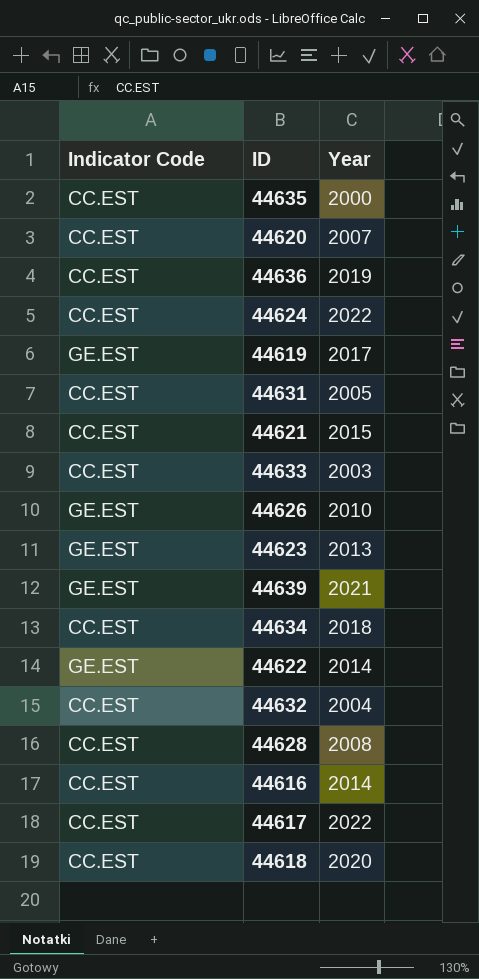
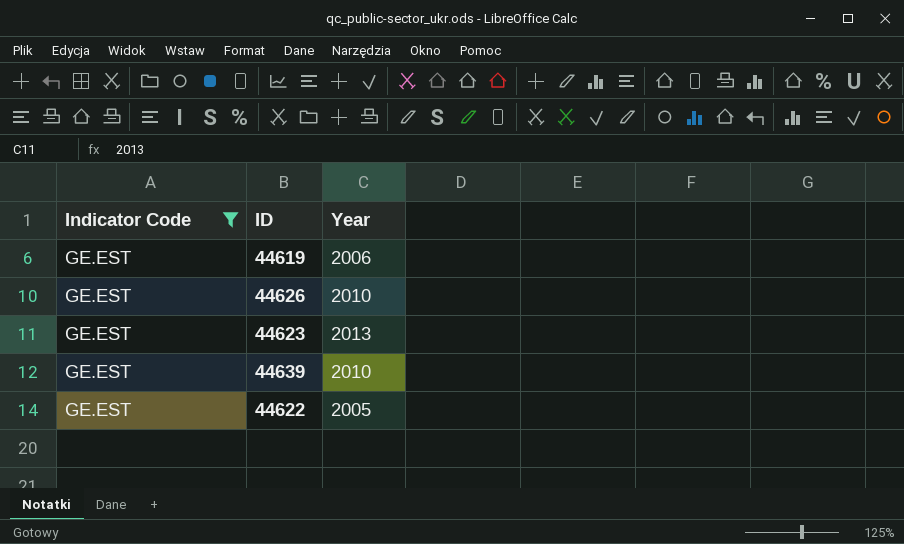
filter: none -> Indicator Code = GE.EST
44619 | Year: 2017 -> 2006
44639 | Year: 2021 -> 2010
44622 | Year: 2014 -> 2005

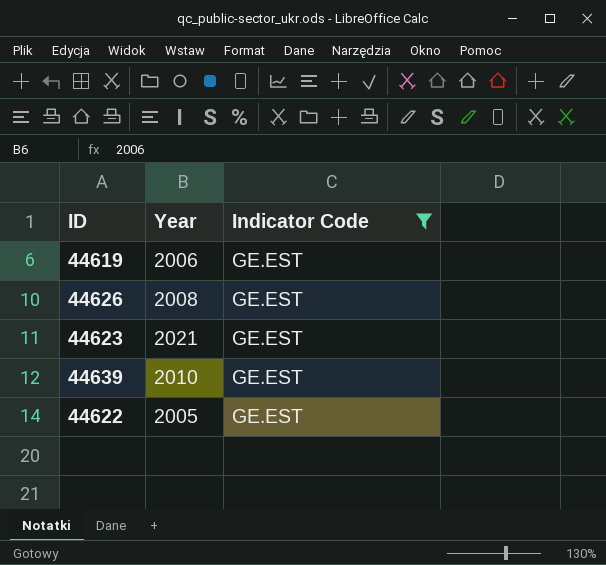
column Indicator Code | position: 1 -> 3
44626 | Year: 2010 -> 2008
44623 | Year: 2013 -> 2021

